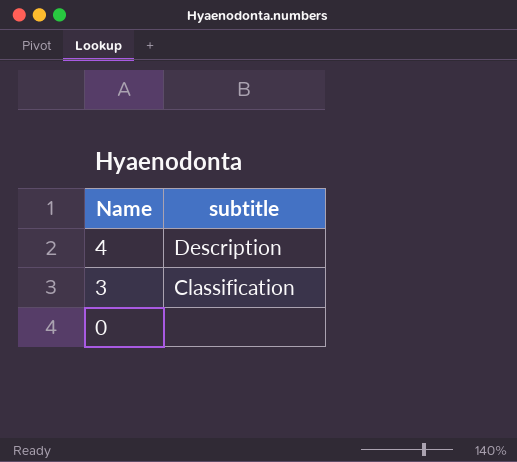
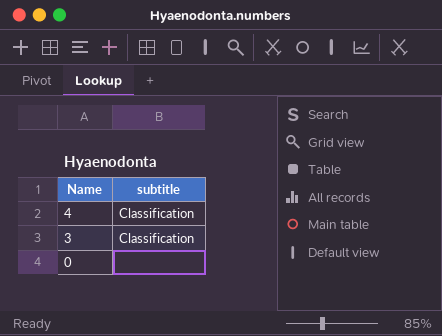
4 | subtitle: Description -> Classification

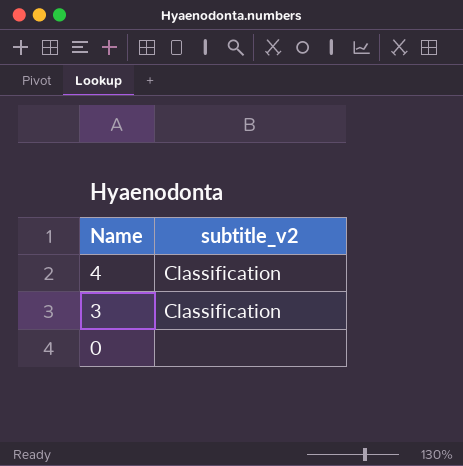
column name: subtitle -> subtitle_v2

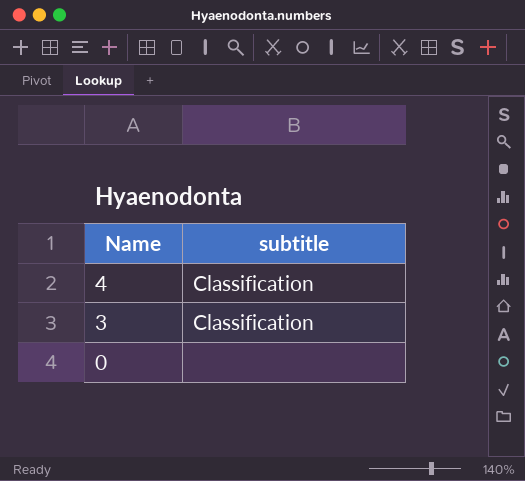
column name: subtitle_v2 -> subtitle

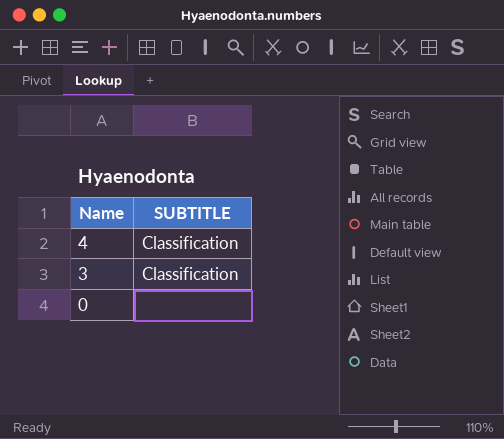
column name: subtitle -> SUBTITLE

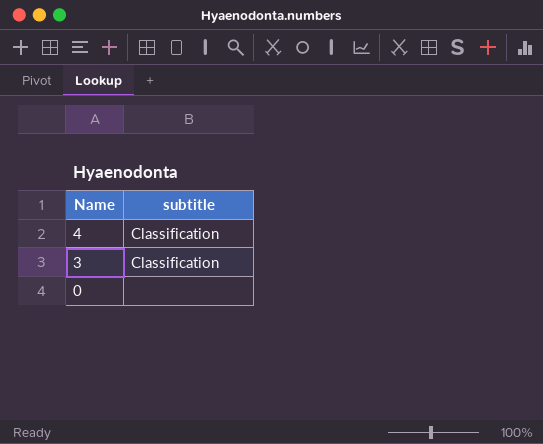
column name: SUBTITLE -> subtitle

